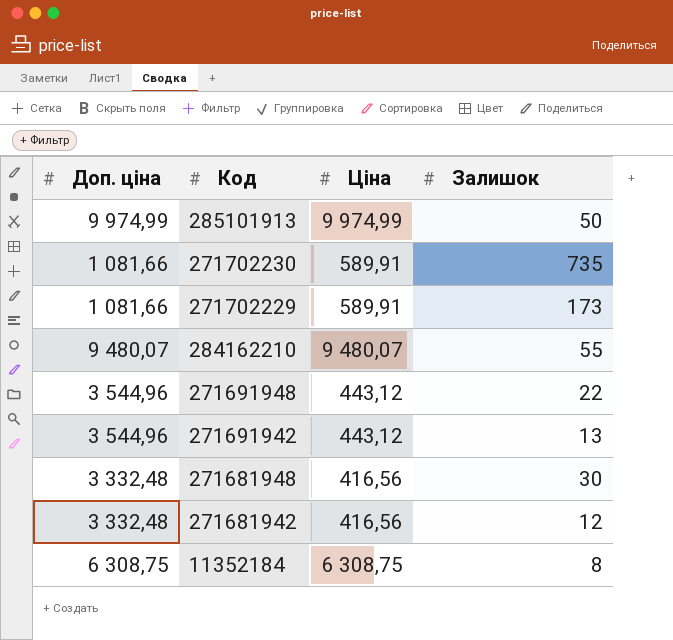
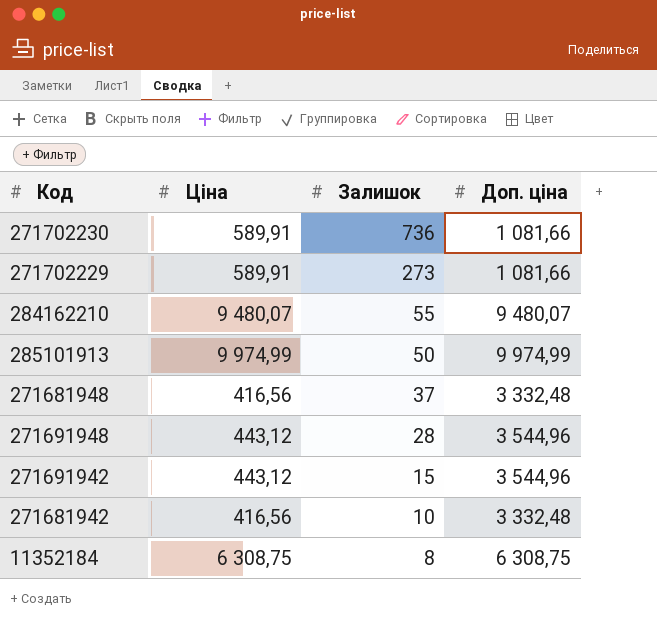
row order: none -> Залишок descending
column Доп. ціна | position: 1 -> 4
271702230 | Залишок: 735 -> 736
271702229 | Залишок: 173 -> 273
271681948 | Залишок: 30 -> 37
271691948 | Залишок: 22 -> 28
271691942 | Залишок: 13 -> 15
271681942 | Залишок: 12 -> 10

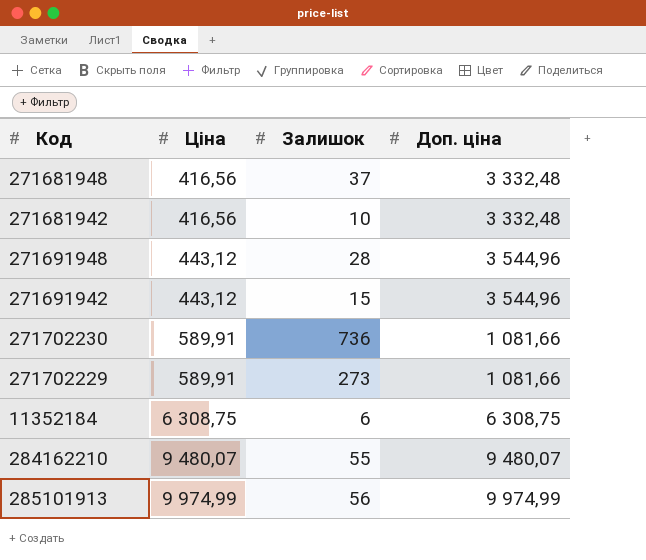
row order: Залишок descending -> Ціна ascending
11352184 | Залишок: 8 -> 6
285101913 | Залишок: 50 -> 56

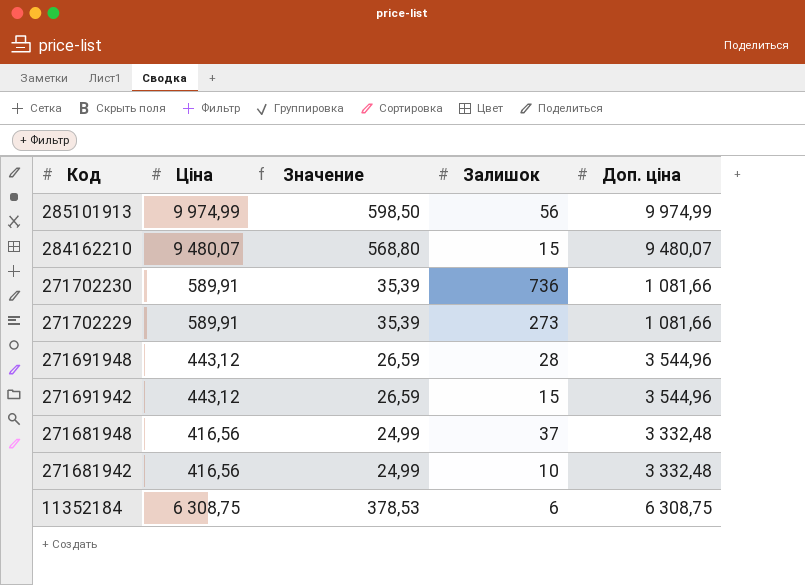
row order: Ціна ascending -> Код descending
column Значение | formula: none -> [Ціна] * 0,06
284162210 | Залишок: 55 -> 15

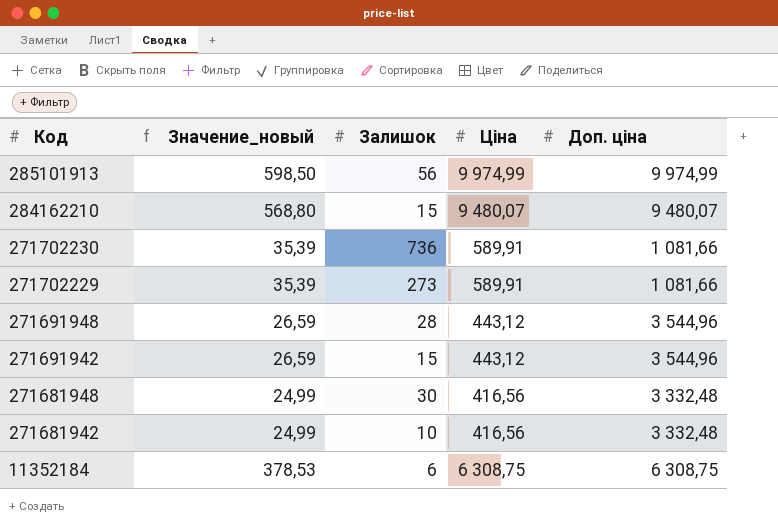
column name: Значение -> Значение_новый
column Ціна | position: 2 -> 4
271681948 | Залишок: 37 -> 30

